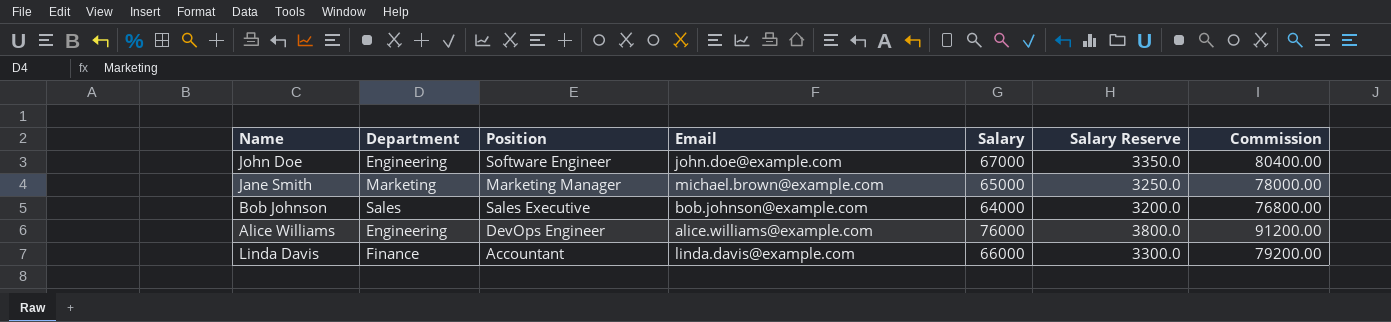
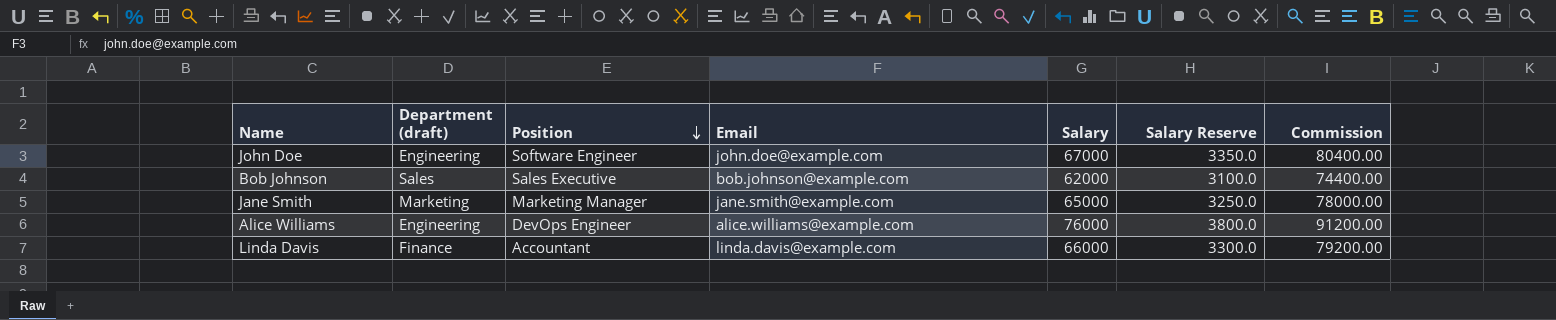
row order: none -> Position descending
column name: Department -> Department (draft)
Bob Johnson | Salary: 64000 -> 62000
Bob Johnson | Salary Reserve: 3200.0 -> 3100.0
Bob Johnson | Commission: 76800.00 -> 74400.00
Jane Smith | Email: michael.brown@example.com -> jane.smith@example.com

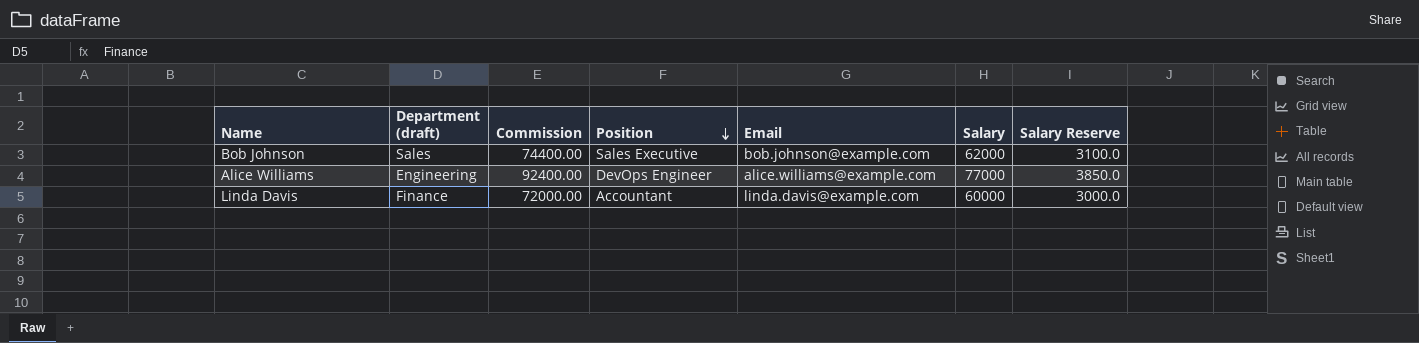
column Commission | position: 7 -> 3
row John Doe: Engineering | Software Engineer | john.doe@example.com | 67000 | 3350.0 | 80400.00 -> none
row Jane Smith: Marketing | Marketing Manager | jane.smith@example.com | 65000 | 3250.0 | 78000.00 -> none
Alice Williams | Commission: 91200.00 -> 92400.00
Alice Williams | Salary: 76000 -> 77000
Alice Williams | Salary Reserve: 3800.0 -> 3850.0
Linda Davis | Commission: 79200.00 -> 72000.00
Linda Davis | Salary: 66000 -> 60000
Linda Davis | Salary Reserve: 3300.0 -> 3000.0

